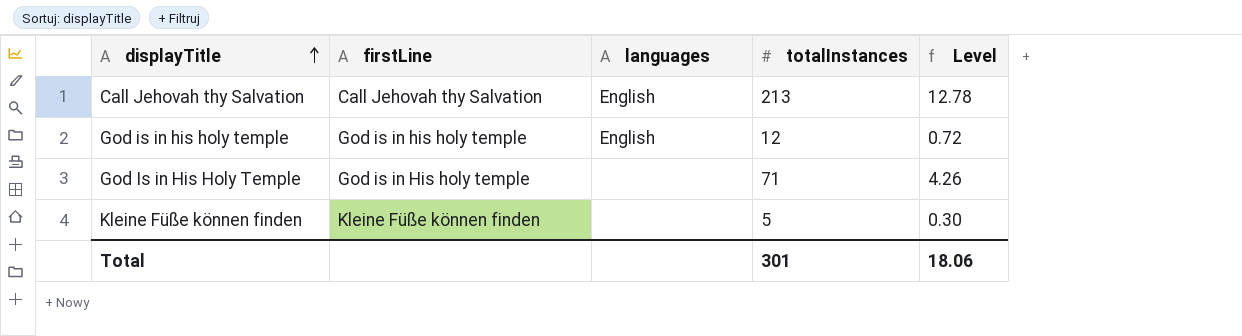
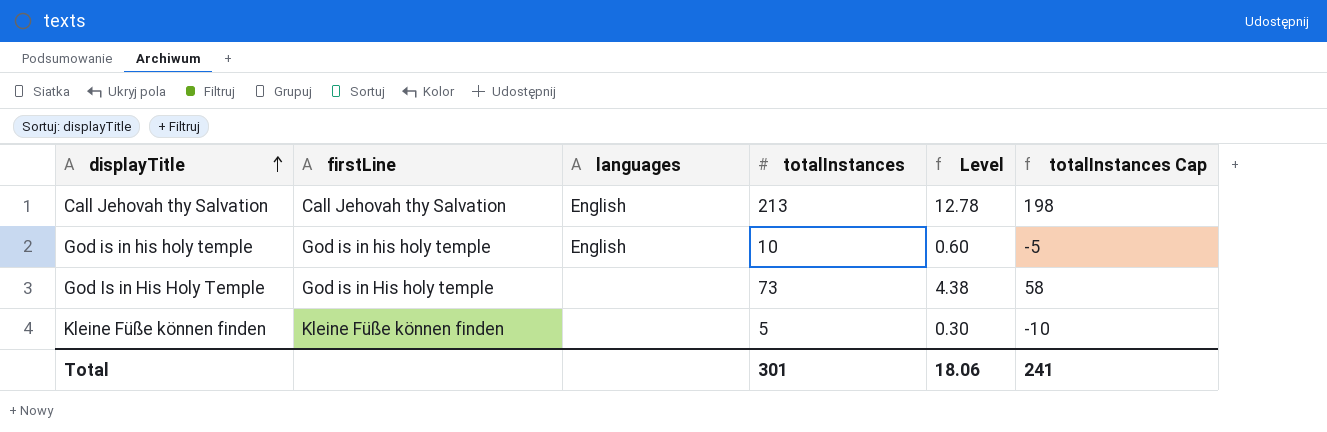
column totalInstances Cap | formula: none -> [totalInstances] - 15
God is in his holy temple | totalInstances: 12 -> 10
God is in his holy temple | Level: 0.72 -> 0.60
God Is in His Holy Temple | totalInstances: 71 -> 73
God Is in His Holy Temple | Level: 4.26 -> 4.38

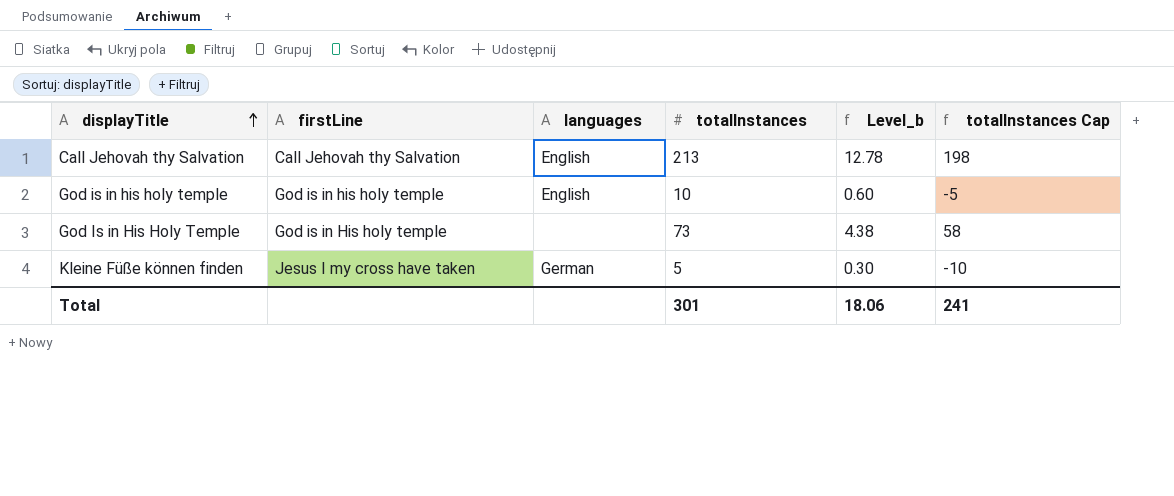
column name: Level -> Level_b
Kleine Füße können finden | firstLine: Kleine Füße können finden -> Jesus I my cross have taken
Kleine Füße können finden | languages: none -> German

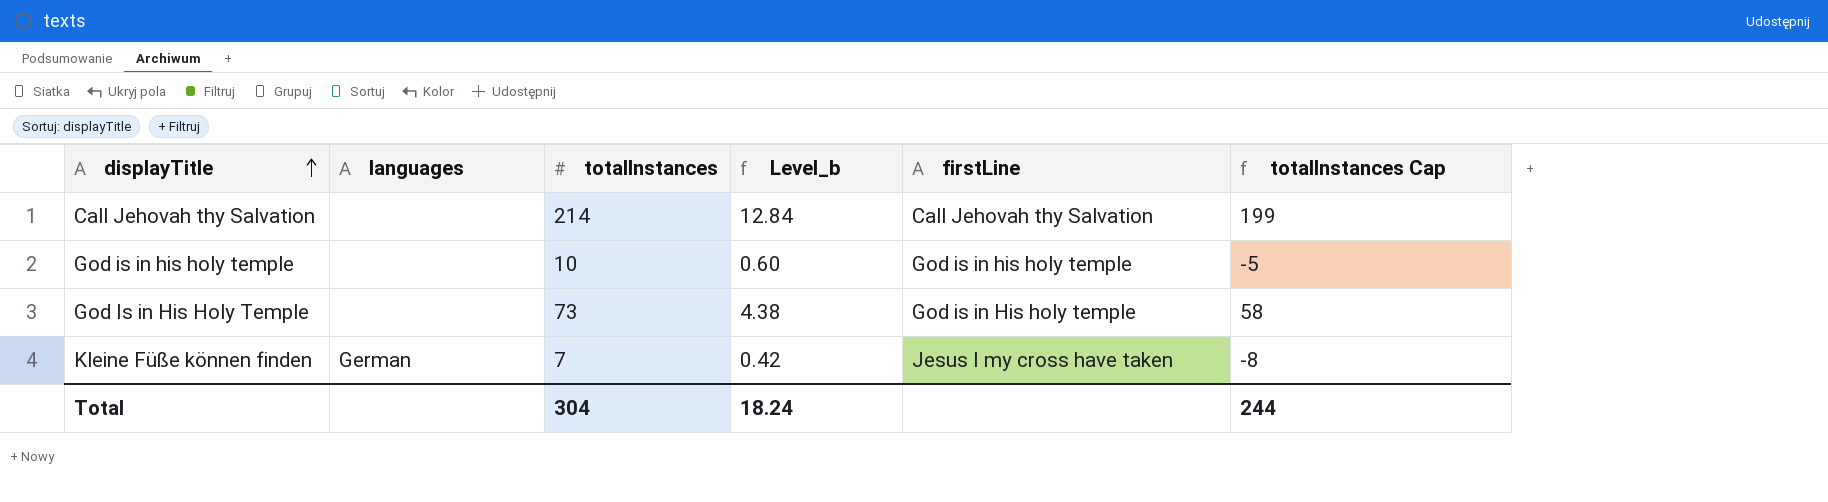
column firstLine | position: 2 -> 5
Call Jehovah thy Salvation | languages: English -> none
Call Jehovah thy Salvation | totalInstances: 213 -> 214
Call Jehovah thy Salvation | Level_b: 12.78 -> 12.84
Call Jehovah thy Salvation | totalInstances Cap: 198 -> 199
God is in his holy temple | languages: English -> none
Kleine Füße können finden | totalInstances: 5 -> 7
Kleine Füße können finden | Level_b: 0.30 -> 0.42
Kleine Füße können finden | totalInstances Cap: -10 -> -8
Total | totalInstances: 301 -> 304
Total | Level_b: 18.06 -> 18.24
Total | totalInstances Cap: 241 -> 244

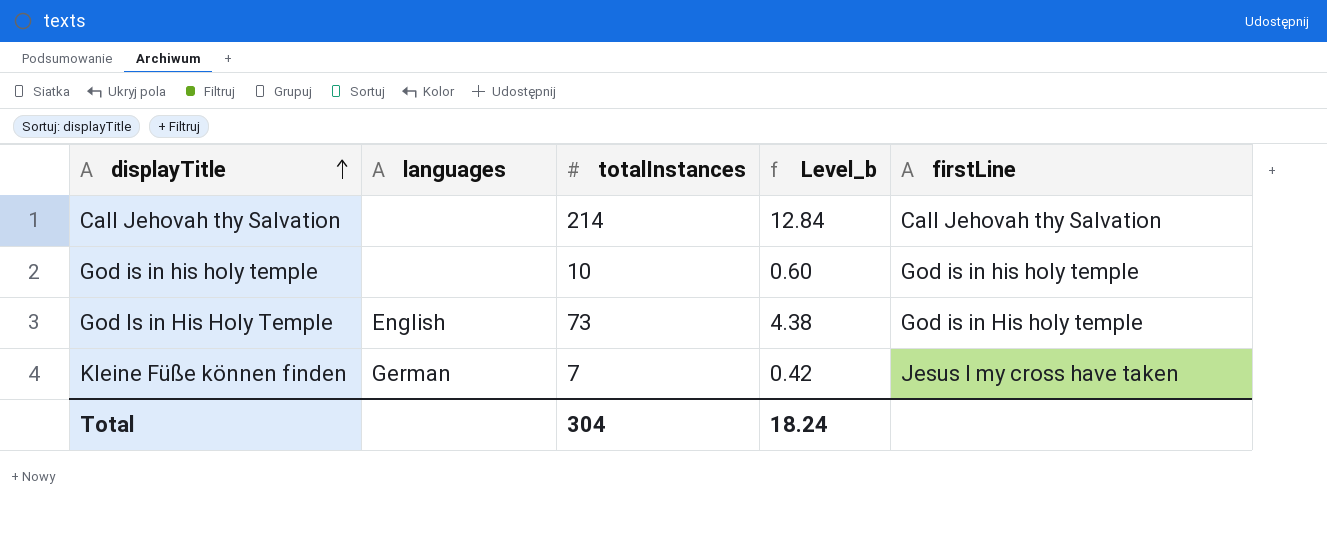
column totalInstances Cap | formula: [totalInstances] - 15 -> none
God Is in His Holy Temple | languages: none -> English

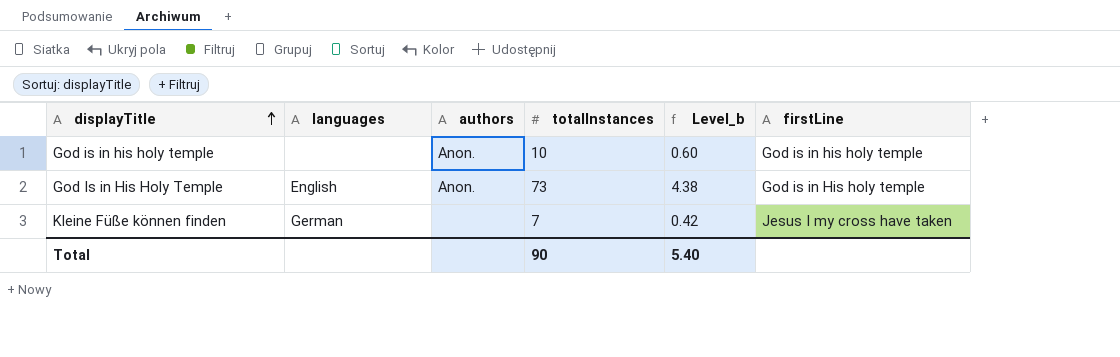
column authors | position: none -> 3
row Call Jehovah thy Salvation: none | 214 | 12.84 | Call Jehovah thy Salvation -> none
Total | totalInstances: 304 -> 90
Total | Level_b: 18.24 -> 5.40

